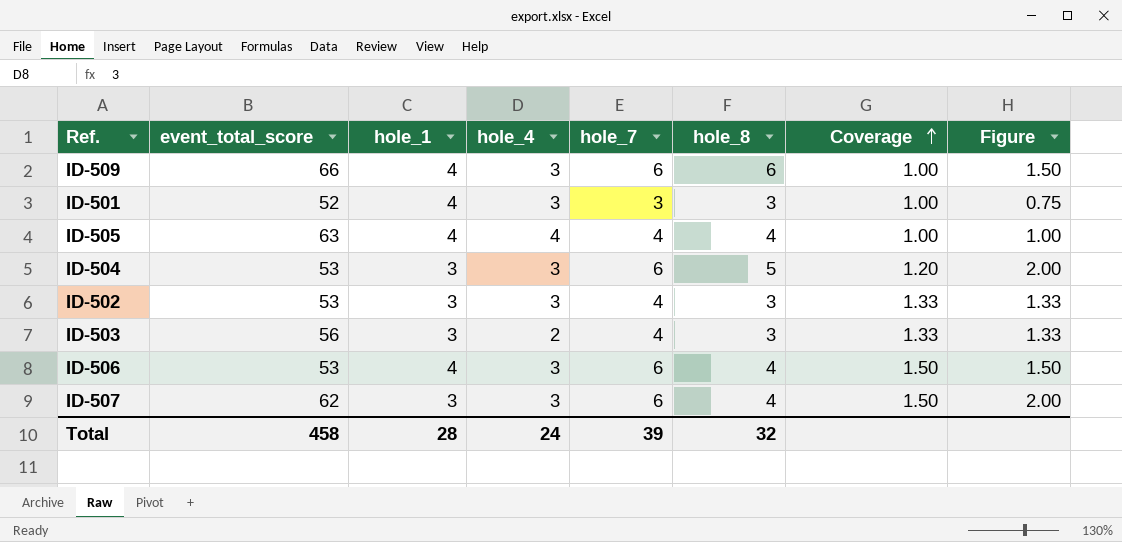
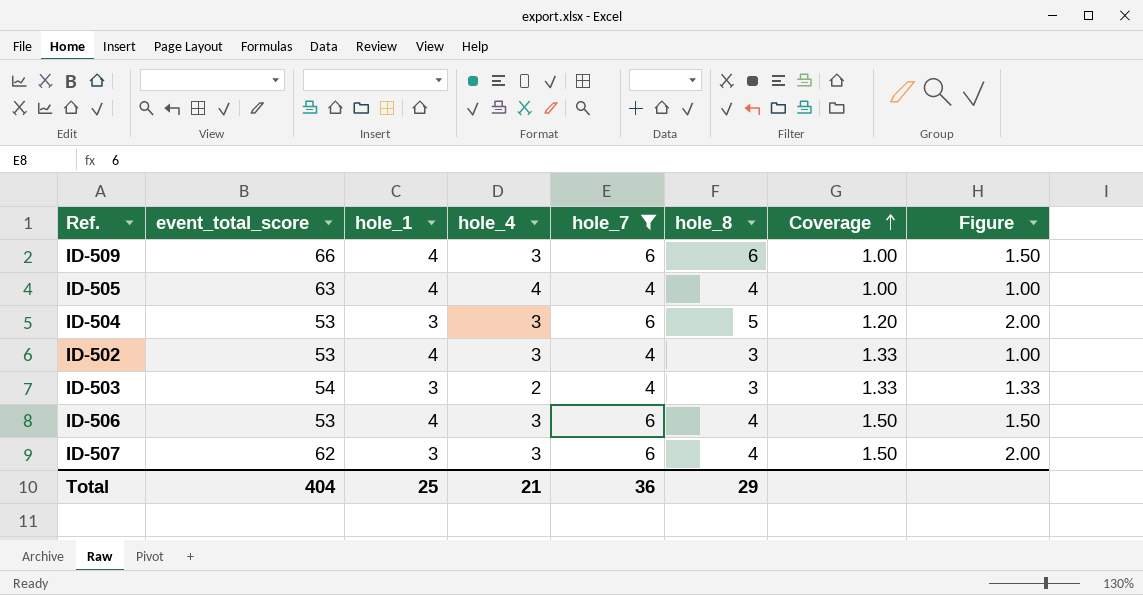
filter: none -> hole_7 != 3
ID-502 | hole_1: 3 -> 4
ID-502 | Figure: 1.33 -> 1.00
ID-503 | event_total_score: 56 -> 54
Total | event_total_score: 458 -> 404
Total | hole_1: 28 -> 25
Total | hole_4: 24 -> 21
Total | hole_7: 39 -> 36
Total | hole_8: 32 -> 29

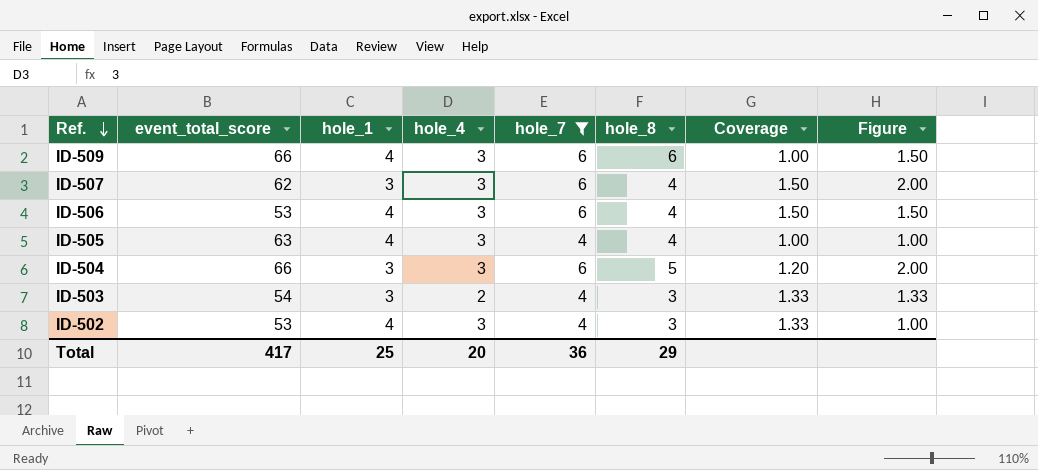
row order: Coverage ascending -> Ref. descending
ID-505 | hole_4: 4 -> 3
ID-504 | event_total_score: 53 -> 66
Total | event_total_score: 404 -> 417
Total | hole_4: 21 -> 20

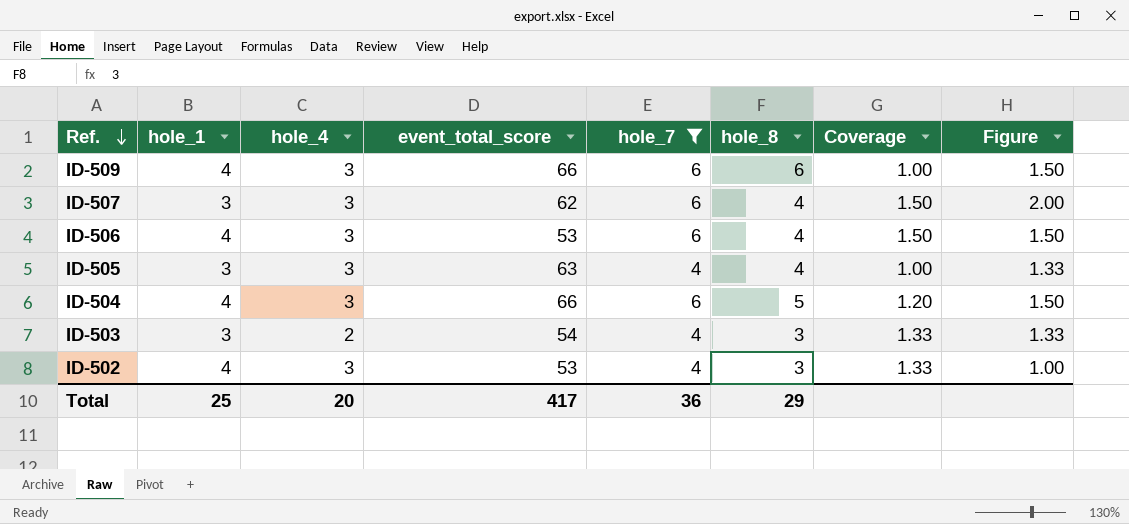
column event_total_score | position: 2 -> 4
ID-505 | hole_1: 4 -> 3
ID-505 | Figure: 1.00 -> 1.33
ID-504 | hole_1: 3 -> 4
ID-504 | Figure: 2.00 -> 1.50

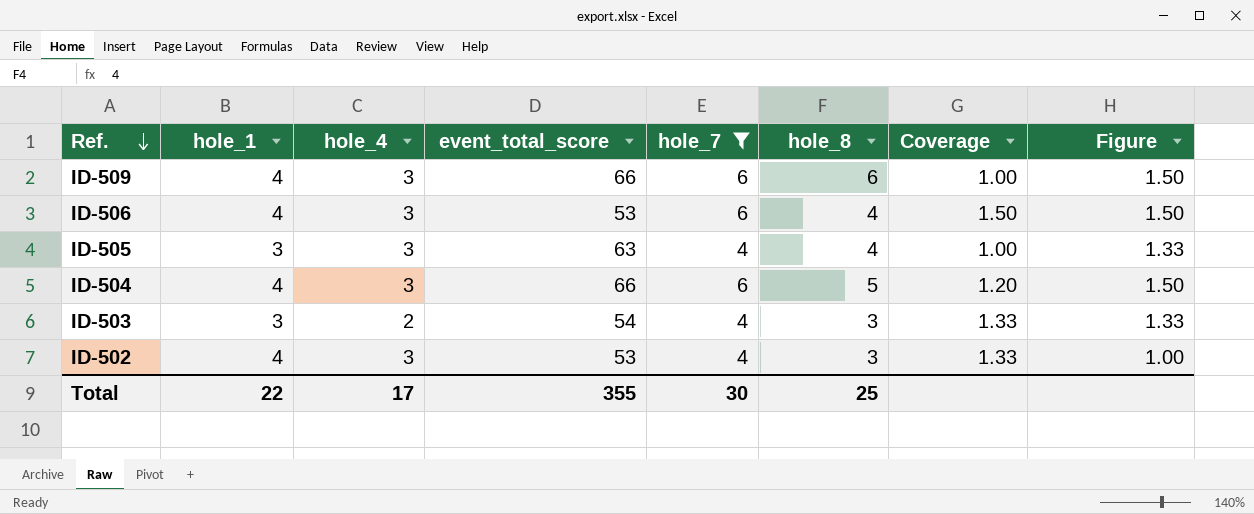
row ID-507: 3 | 3 | 62 | 6 | 4 | 1.50 | 2.00 -> none
Total | hole_1: 25 -> 22
Total | hole_4: 20 -> 17
Total | event_total_score: 417 -> 355
Total | hole_7: 36 -> 30
Total | hole_8: 29 -> 25

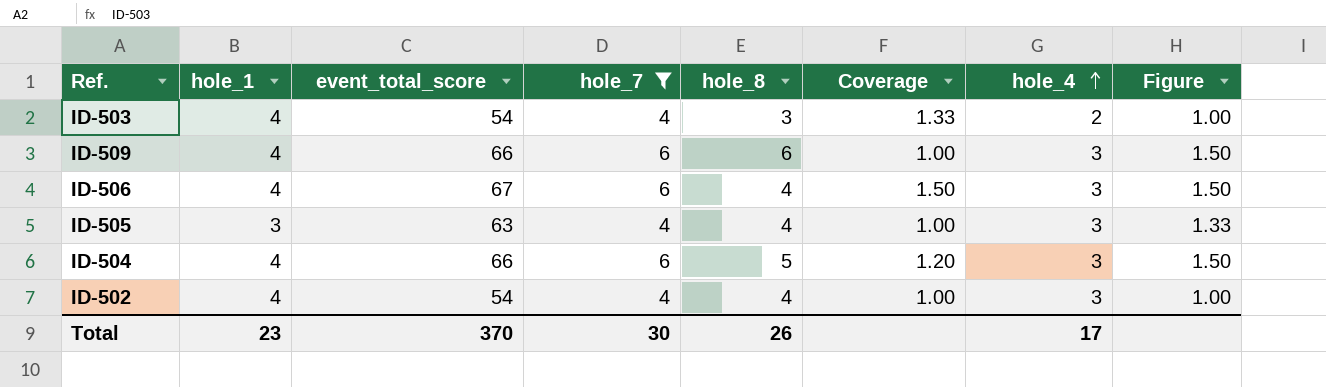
row order: Ref. descending -> hole_4 ascending
column hole_4 | position: 3 -> 7
ID-503 | hole_1: 3 -> 4
ID-503 | Figure: 1.33 -> 1.00
ID-506 | event_total_score: 53 -> 67
ID-502 | event_total_score: 53 -> 54
ID-502 | hole_8: 3 -> 4
ID-502 | Coverage: 1.33 -> 1.00
Total | hole_1: 22 -> 23
Total | event_total_score: 355 -> 370
Total | hole_8: 25 -> 26

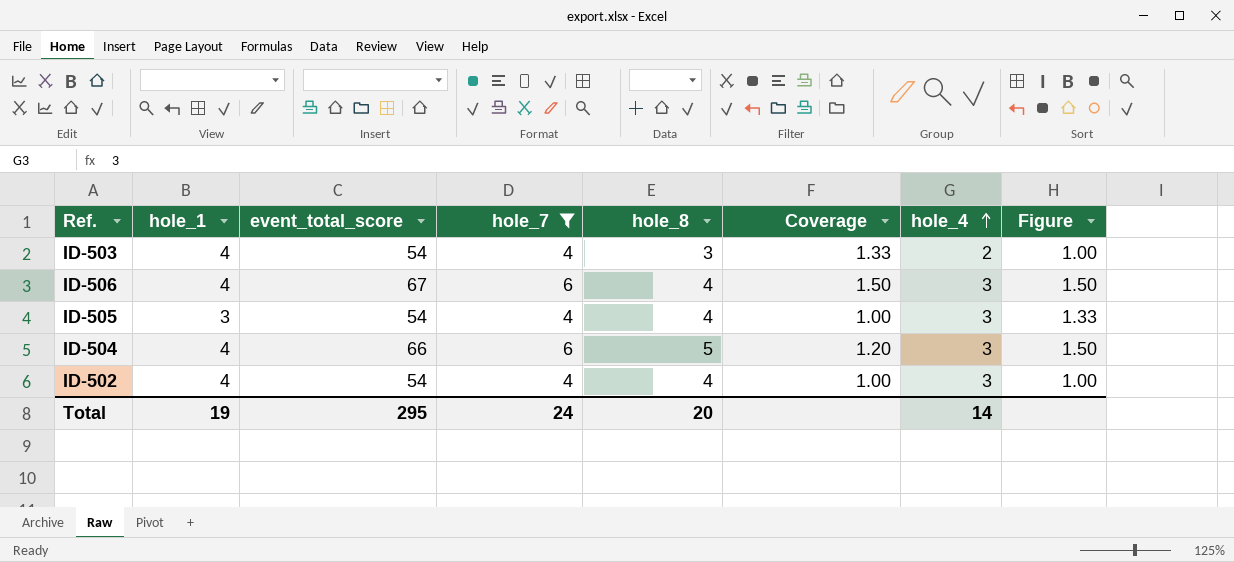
row ID-509: 4 | 66 | 6 | 6 | 1.00 | 3 | 1.50 -> none
ID-505 | event_total_score: 63 -> 54
Total | hole_1: 23 -> 19
Total | event_total_score: 370 -> 295
Total | hole_7: 30 -> 24
Total | hole_8: 26 -> 20
Total | hole_4: 17 -> 14

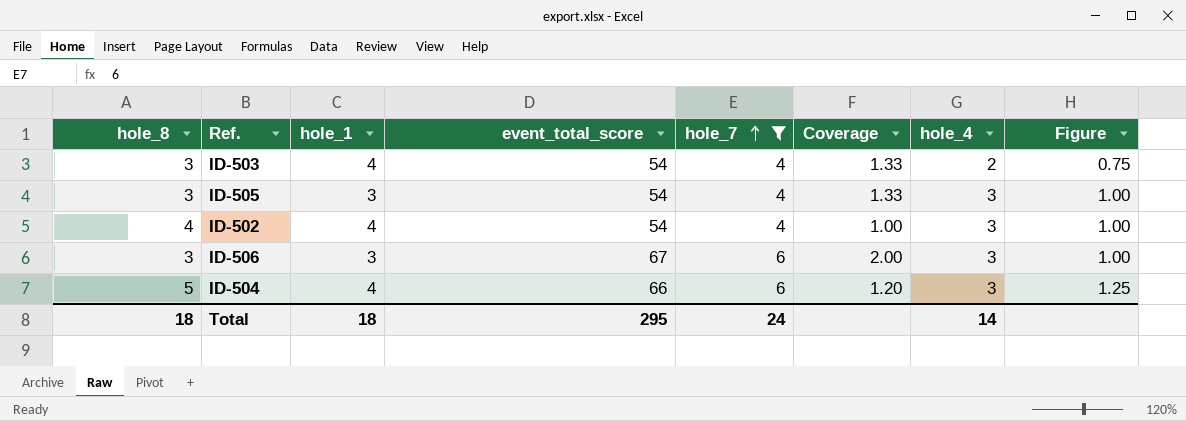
row order: hole_4 ascending -> hole_7 ascending
column hole_8 | position: 5 -> 1
column Figure | formula: [hole_7] / [hole_1] -> [hole_8] / [hole_1]
ID-505 | hole_8: 4 -> 3
ID-505 | Coverage: 1.00 -> 1.33
ID-506 | hole_8: 4 -> 3
ID-506 | hole_1: 4 -> 3
ID-506 | Coverage: 1.50 -> 2.00
Total | hole_8: 20 -> 18
Total | hole_1: 19 -> 18

